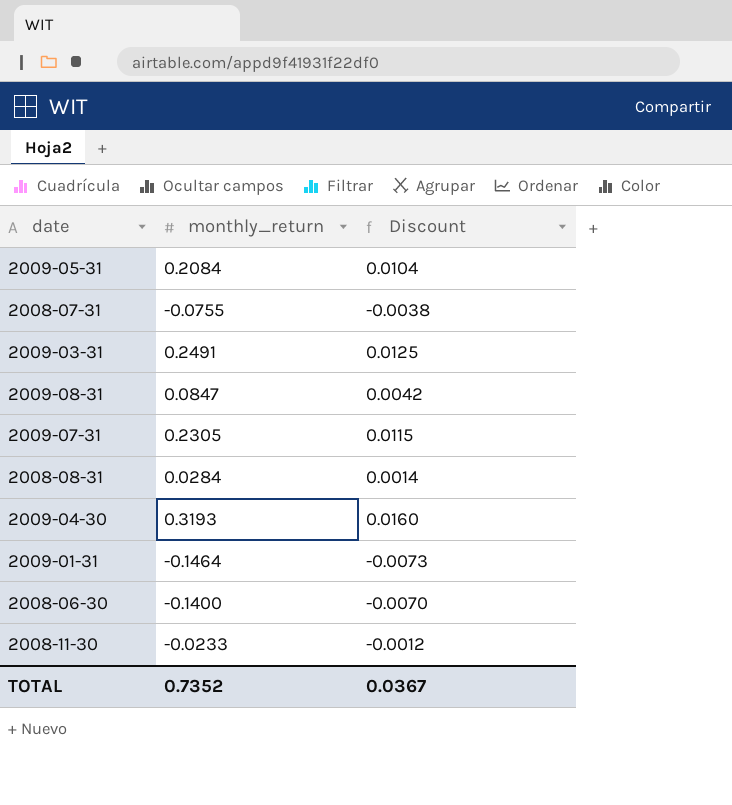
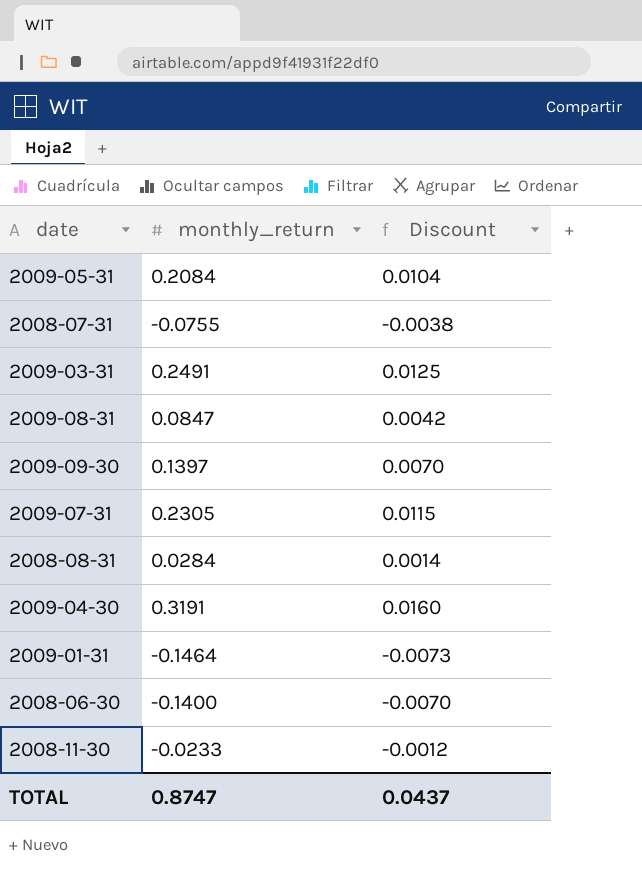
row 2009-09-30: none -> 0.1397 | 0.0070
2009-04-30 | monthly_return: 0.3193 -> 0.3191
TOTAL | monthly_return: 0.7352 -> 0.8747
TOTAL | Discount: 0.0367 -> 0.0437

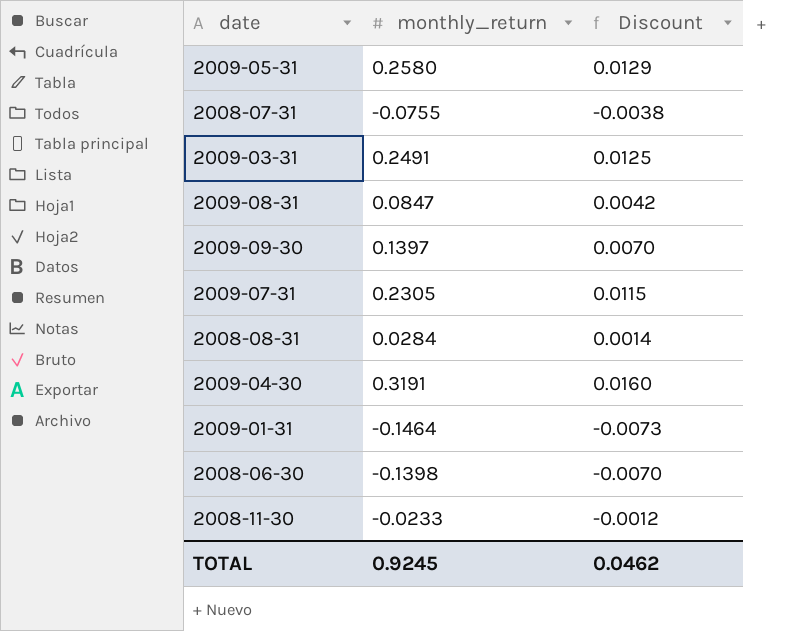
2009-05-31 | monthly_return: 0.2084 -> 0.2580
2009-05-31 | Discount: 0.0104 -> 0.0129
2008-06-30 | monthly_return: -0.1400 -> -0.1398
TOTAL | monthly_return: 0.8747 -> 0.9245
TOTAL | Discount: 0.0437 -> 0.0462

